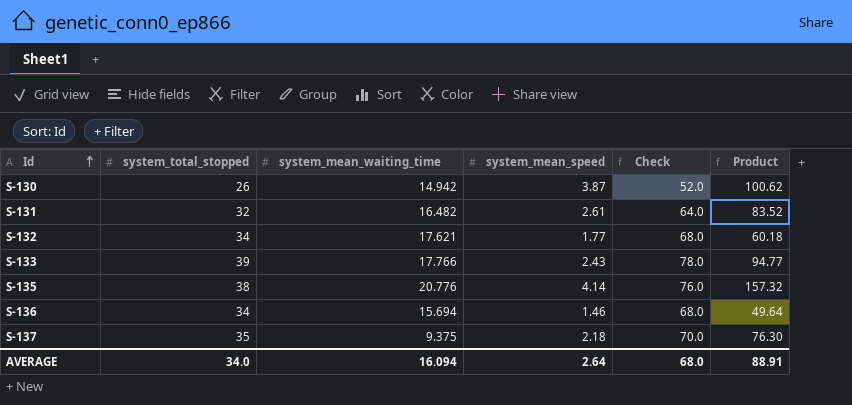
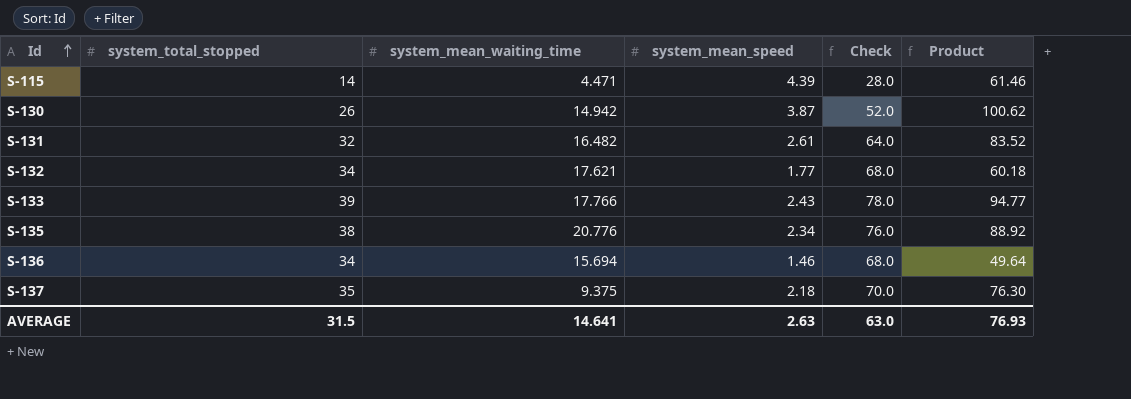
row S-115: none -> 14 | 4.471 | 4.39 | 28.0 | 61.46
S-135 | system_mean_speed: 4.14 -> 2.34
S-135 | Product: 157.32 -> 88.92
AVERAGE | system_total_stopped: 34.0 -> 31.5
AVERAGE | system_mean_waiting_time: 16.094 -> 14.641
AVERAGE | system_mean_speed: 2.64 -> 2.63
AVERAGE | Check: 68.0 -> 63.0
AVERAGE | Product: 88.91 -> 76.93

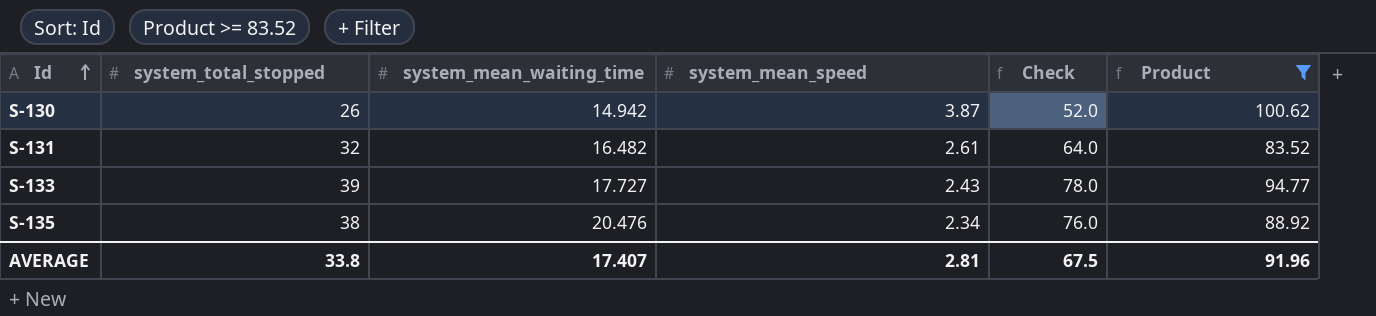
filter: none -> Product >= 83.52
S-133 | system_mean_waiting_time: 17.766 -> 17.727
S-135 | system_mean_waiting_time: 20.776 -> 20.476
AVERAGE | system_total_stopped: 31.5 -> 33.8
AVERAGE | system_mean_waiting_time: 14.641 -> 17.407
AVERAGE | system_mean_speed: 2.63 -> 2.81
AVERAGE | Check: 63.0 -> 67.5
AVERAGE | Product: 76.93 -> 91.96

